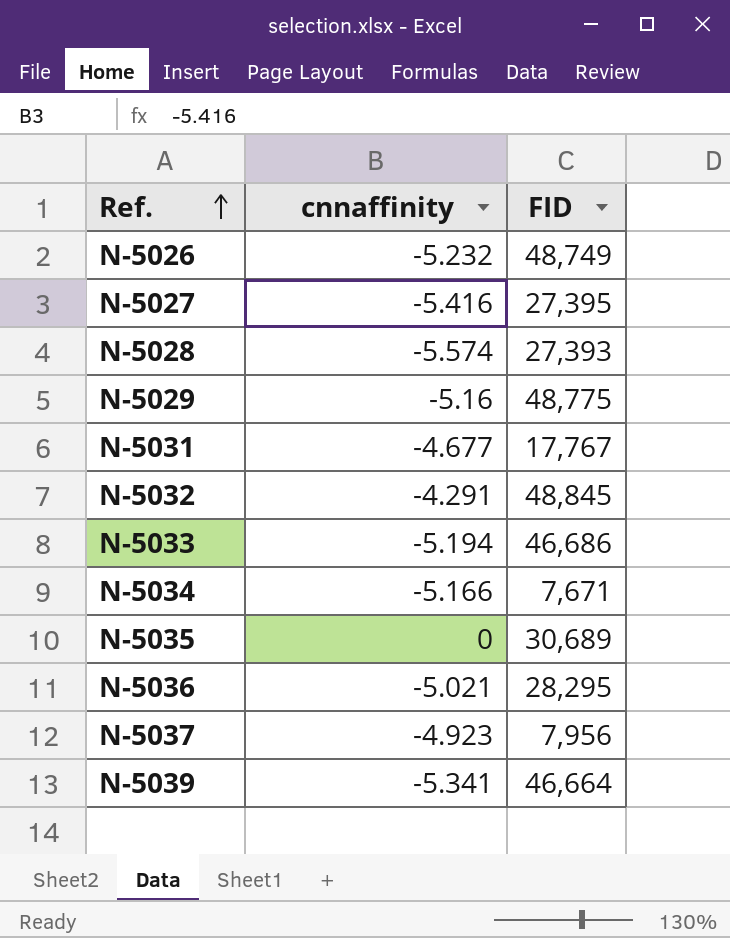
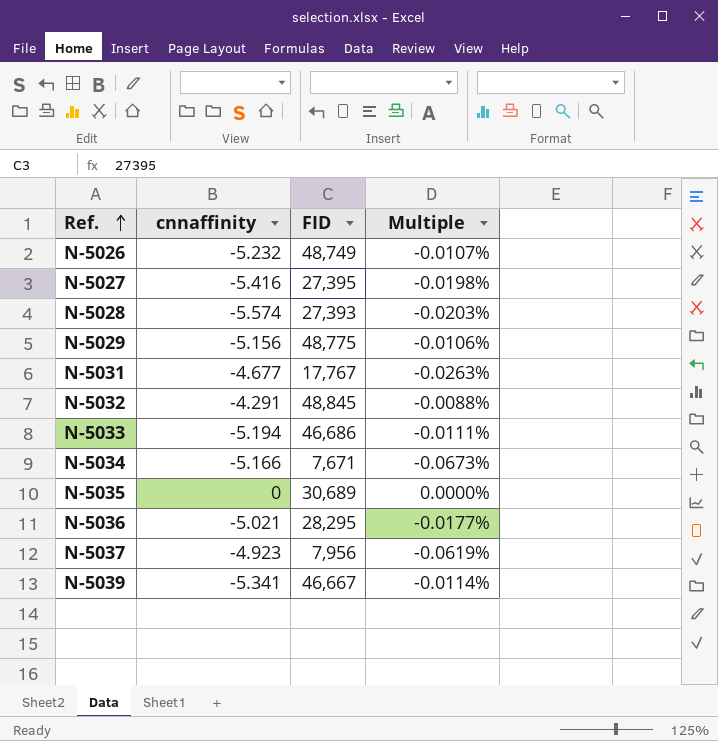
column Multiple | formula: none -> [cnnaffinity] / [FID]
N-5029 | cnnaffinity: -5.16 -> -5.156
N-5039 | FID: 46,664 -> 46,667

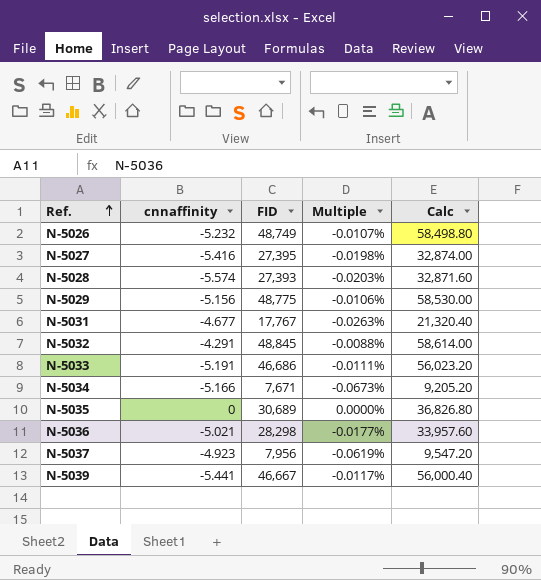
column Calc | formula: none -> [FID] * 1.2
N-5033 | cnnaffinity: -5.194 -> -5.191
N-5036 | FID: 28,295 -> 28,298
N-5039 | cnnaffinity: -5.341 -> -5.441
N-5039 | Multiple: -0.0114% -> -0.0117%

